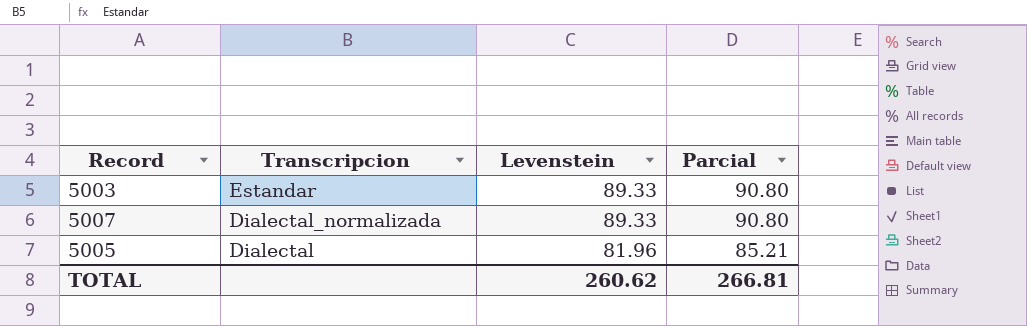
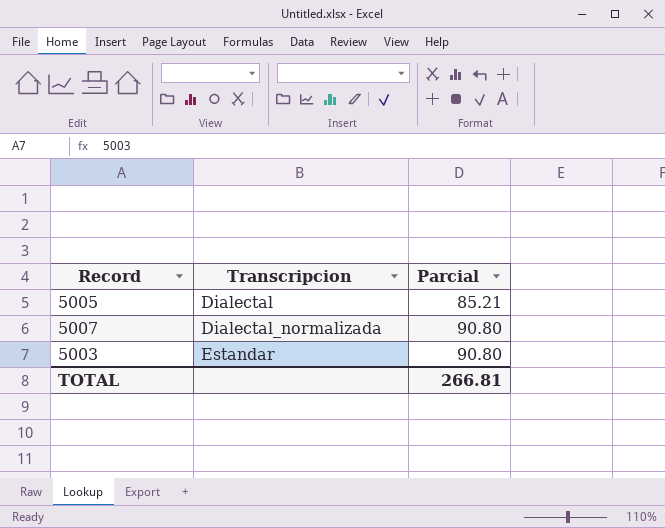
row order: Transcripcion descending -> Transcripcion ascending
column Levenstein | position: 3 -> none

